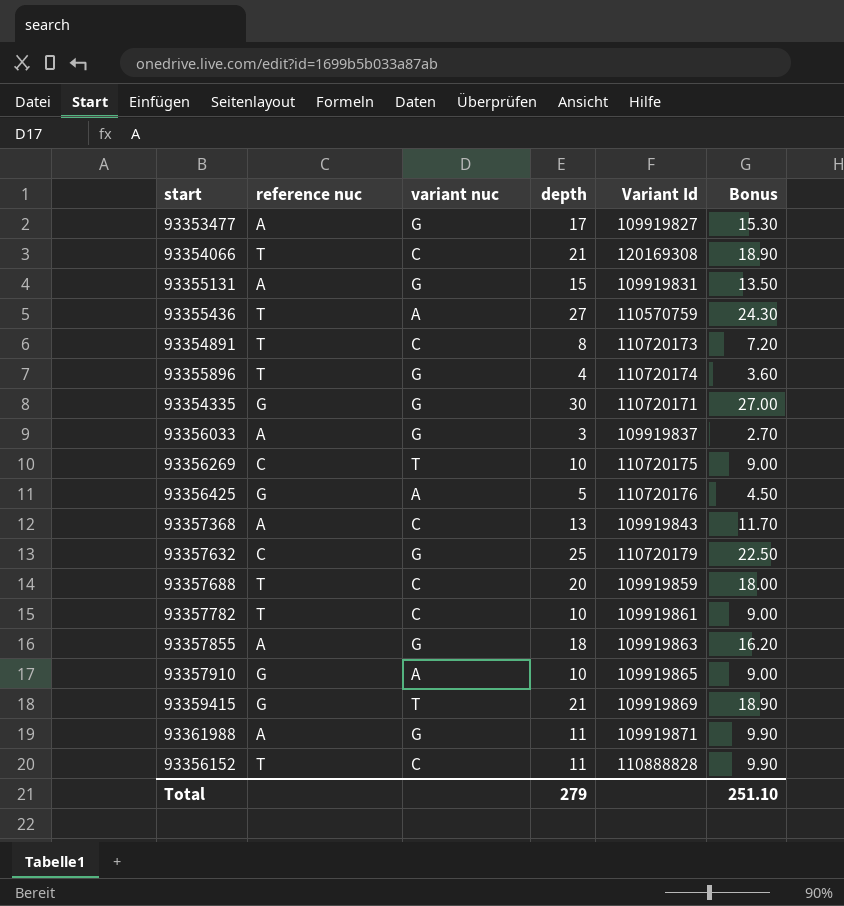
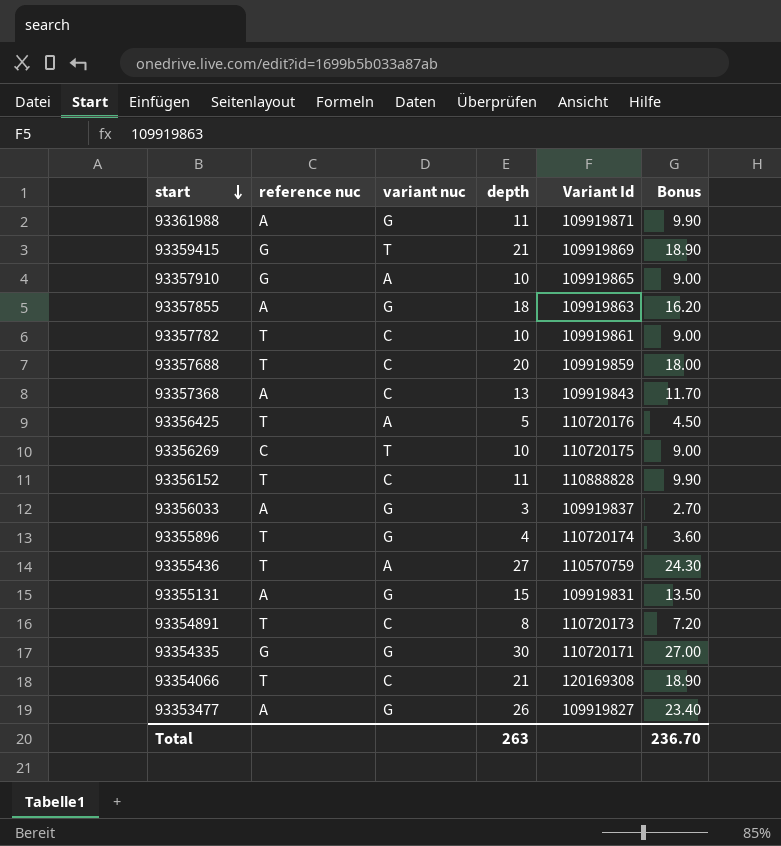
row order: none -> start descending
row 93357632: C | G | 25 | 110720179 | 22.50 -> none
93356425 | reference nuc: G -> T
93353477 | depth: 17 -> 26
93353477 | Bonus: 15.30 -> 23.40
Total | depth: 279 -> 263
Total | Bonus: 251.10 -> 236.70

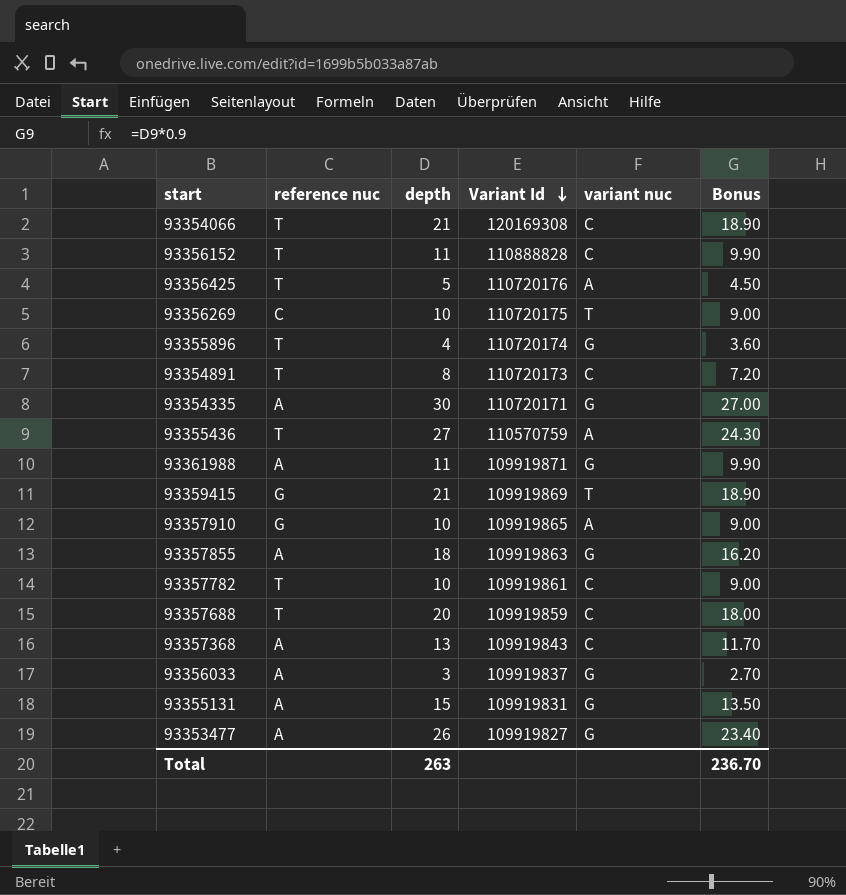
row order: start descending -> Variant Id descending
column variant nuc | position: 3 -> 5
93354335 | reference nuc: G -> A

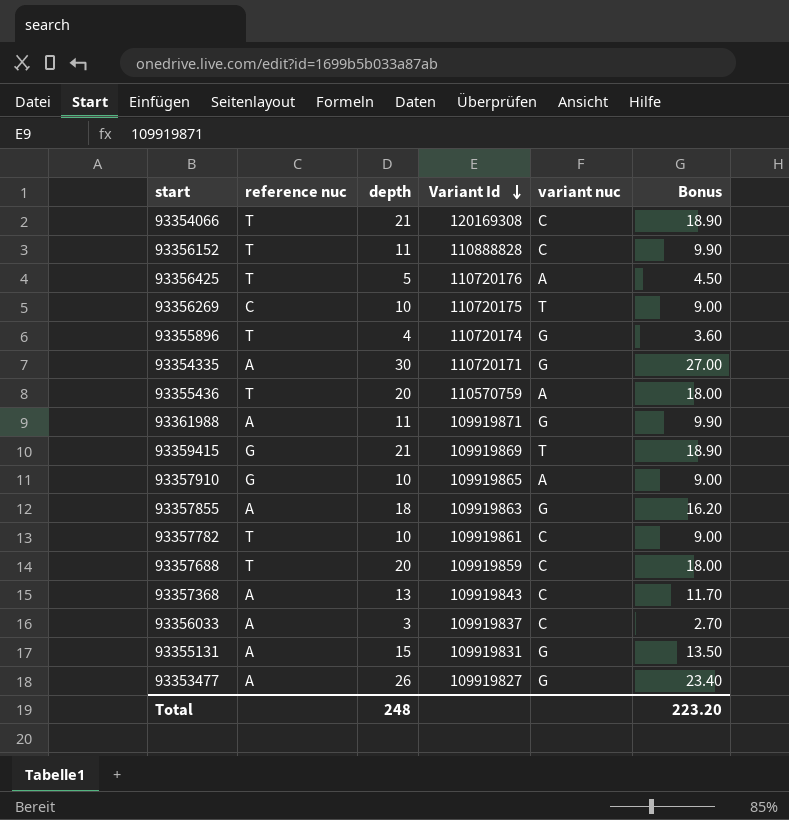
row 93354891: T | 8 | 110720173 | C | 7.20 -> none
93355436 | depth: 27 -> 20
93355436 | Bonus: 24.30 -> 18.00
93356033 | variant nuc: G -> C
Total | depth: 263 -> 248
Total | Bonus: 236.70 -> 223.20

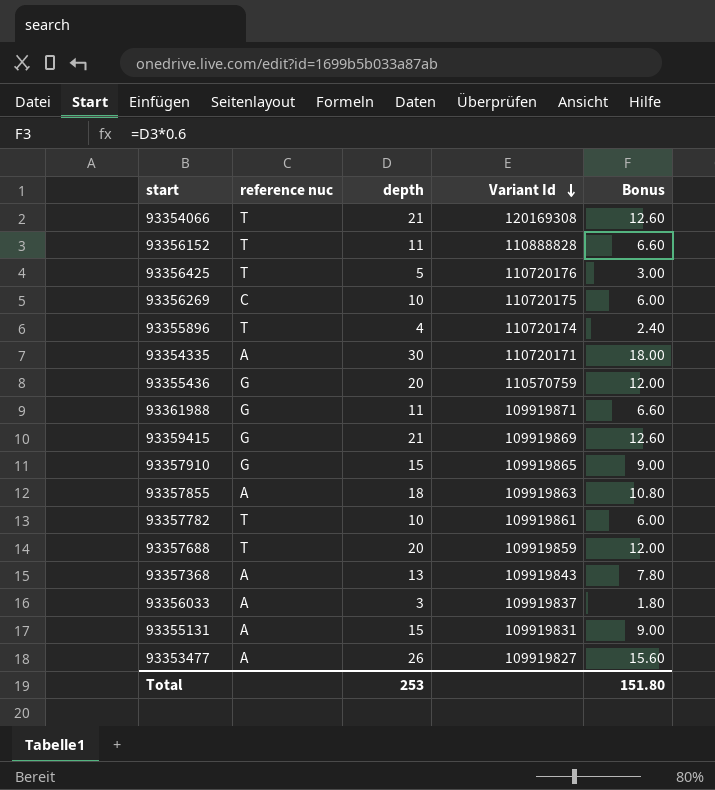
column variant nuc | position: 5 -> none
column Bonus | formula: [depth] * 0.9 -> [depth] * 0.6
93355436 | reference nuc: T -> G
93361988 | reference nuc: A -> G
93357910 | depth: 10 -> 15
Total | depth: 248 -> 253
Total | Bonus: 223.20 -> 151.80

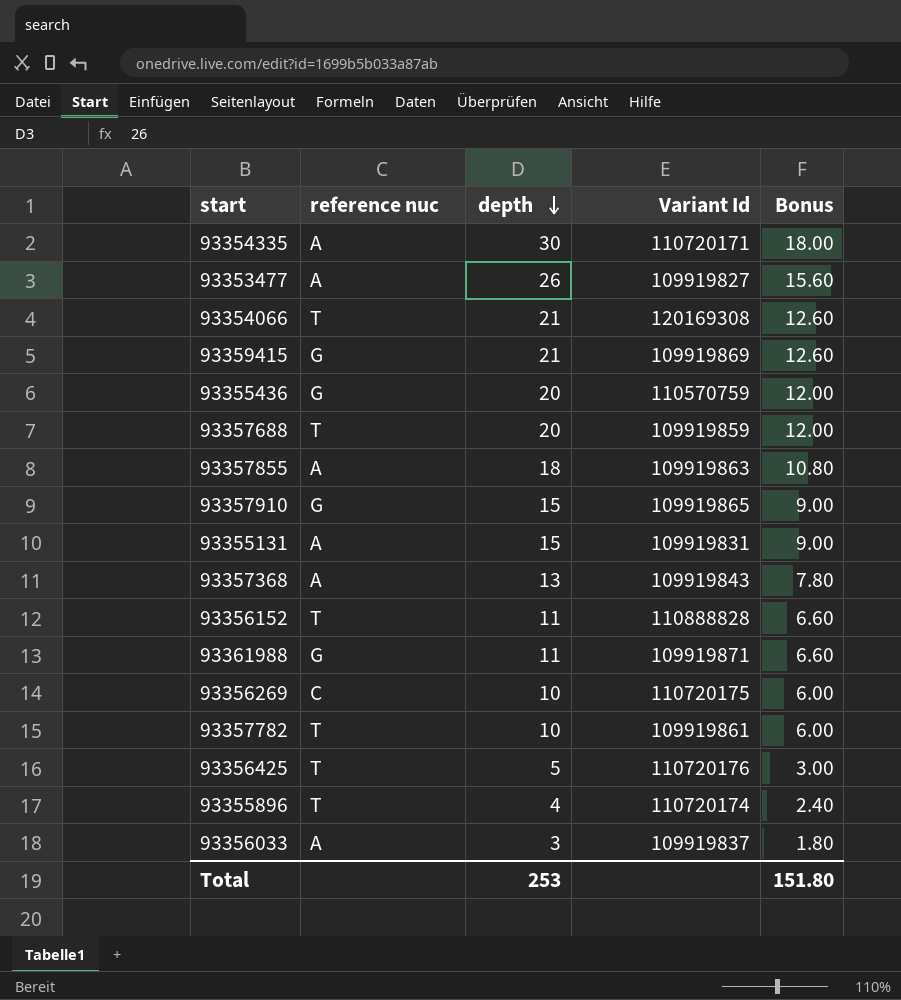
row order: Variant Id descending -> depth descending

